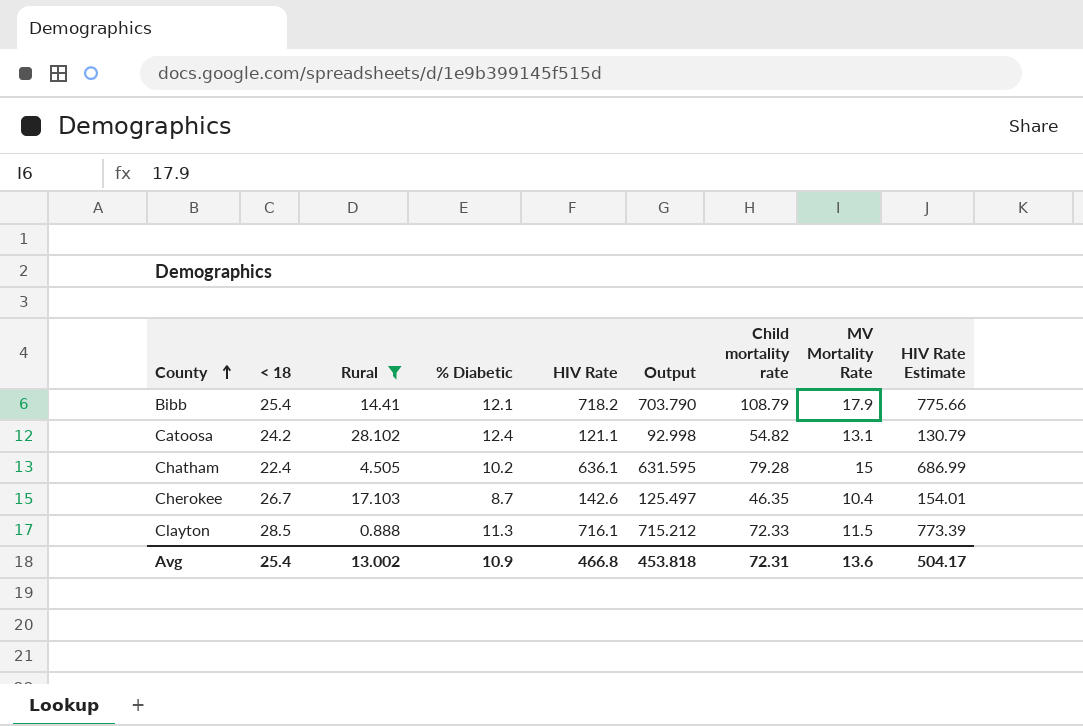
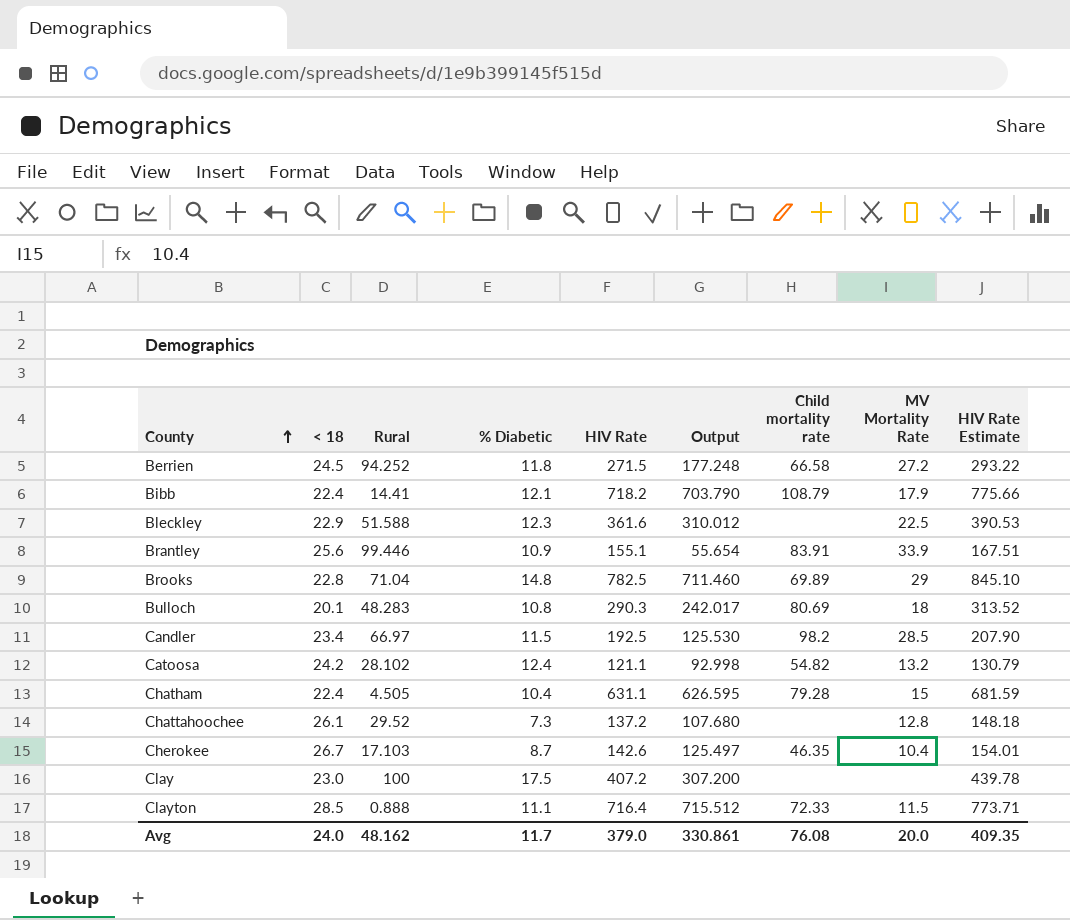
filter: Rural <= 28.102 -> none
Bibb | < 18: 25.4 -> 22.4
Catoosa | MV Mortality Rate: 13.1 -> 13.2
Chatham | % Diabetic: 10.2 -> 10.4
Chatham | HIV Rate: 636.1 -> 631.1
Chatham | Output: 631.595 -> 626.595
Chatham | HIV Rate Estimate: 686.99 -> 681.59
Clayton | % Diabetic: 11.3 -> 11.1
Clayton | HIV Rate: 716.1 -> 716.4
Clayton | Output: 715.212 -> 715.512
Clayton | HIV Rate Estimate: 773.39 -> 773.71
Avg | < 18: 25.4 -> 24.0
Avg | Rural: 13.002 -> 48.162
Avg | % Diabetic: 10.9 -> 11.7
Avg | HIV Rate: 466.8 -> 379.0
Avg | Output: 453.818 -> 330.861
Avg | Child mortality rate: 72.31 -> 76.08
Avg | MV Mortality Rate: 13.6 -> 20.0
Avg | HIV Rate Estimate: 504.17 -> 409.35

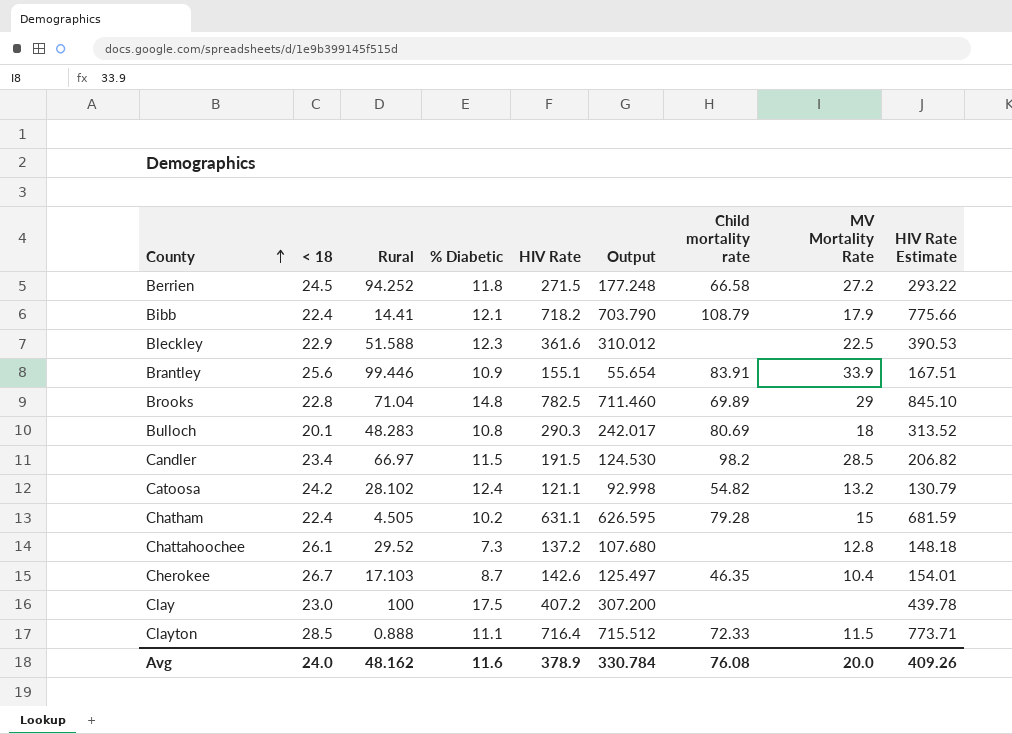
Candler | HIV Rate: 192.5 -> 191.5
Candler | Output: 125.530 -> 124.530
Candler | HIV Rate Estimate: 207.90 -> 206.82
Chatham | % Diabetic: 10.4 -> 10.2
Avg | % Diabetic: 11.7 -> 11.6
Avg | HIV Rate: 379.0 -> 378.9
Avg | Output: 330.861 -> 330.784
Avg | HIV Rate Estimate: 409.35 -> 409.26

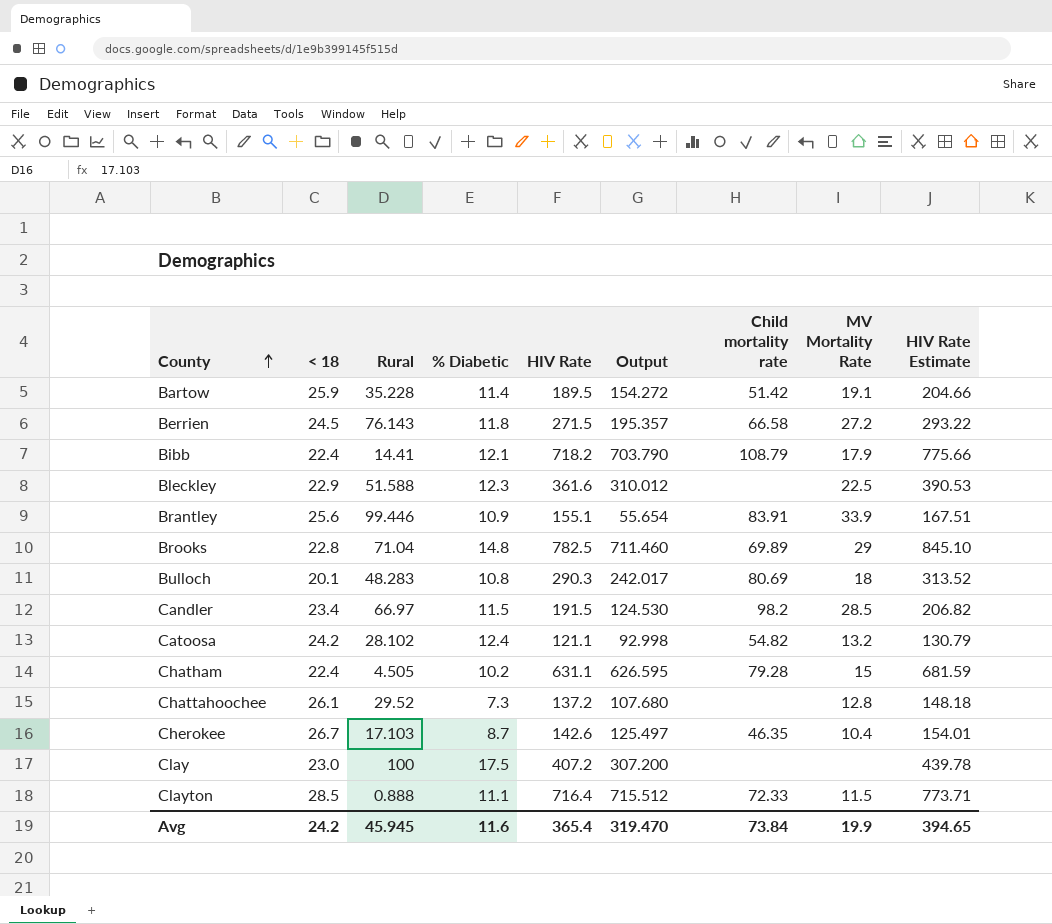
row Bartow: none -> 25.9 | 35.228 | 11.4 | 189.5 | 154.272 | 51.42 | 19.1 | 204.66
Berrien | Rural: 94.252 -> 76.143
Berrien | Output: 177.248 -> 195.357
Avg | < 18: 24.0 -> 24.2
Avg | Rural: 48.162 -> 45.945
Avg | HIV Rate: 378.9 -> 365.4
Avg | Output: 330.784 -> 319.470
Avg | Child mortality rate: 76.08 -> 73.84
Avg | MV Mortality Rate: 20.0 -> 19.9
Avg | HIV Rate Estimate: 409.26 -> 394.65

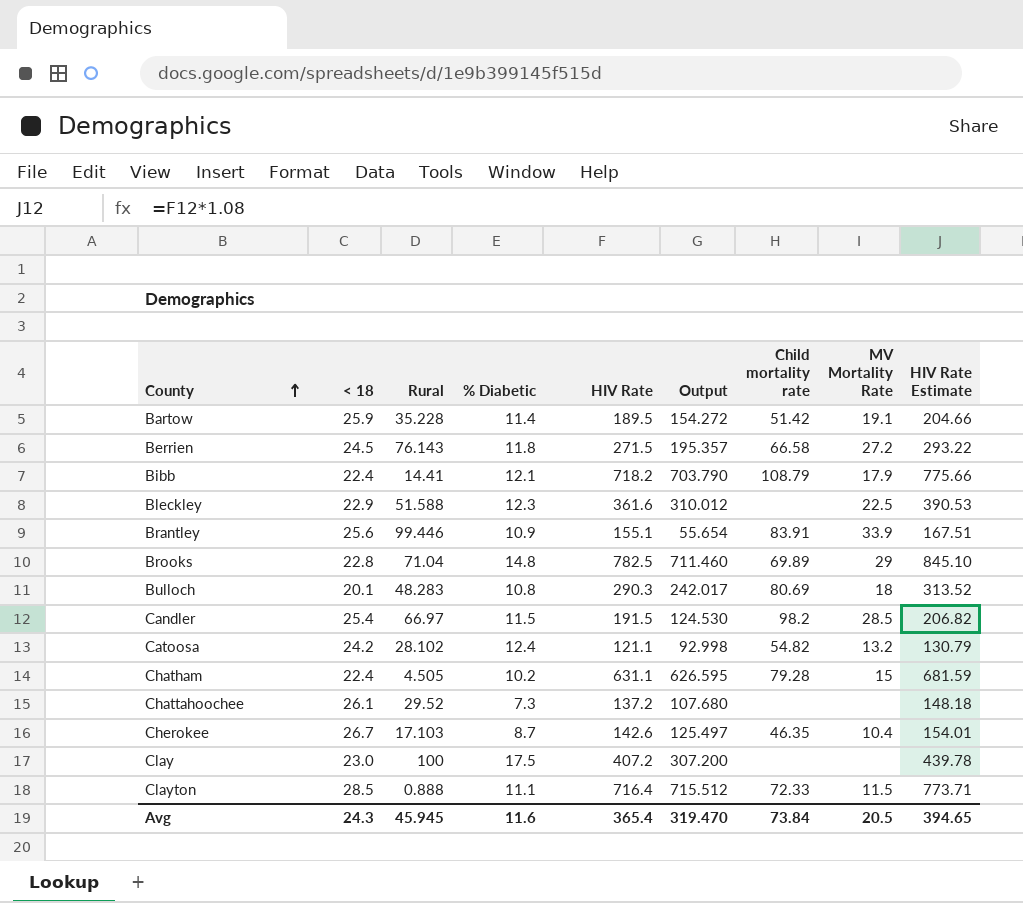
Candler | < 18: 23.4 -> 25.4
Chattahoochee | MV Mortality Rate: 12.8 -> none
Avg | < 18: 24.2 -> 24.3
Avg | MV Mortality Rate: 19.9 -> 20.5

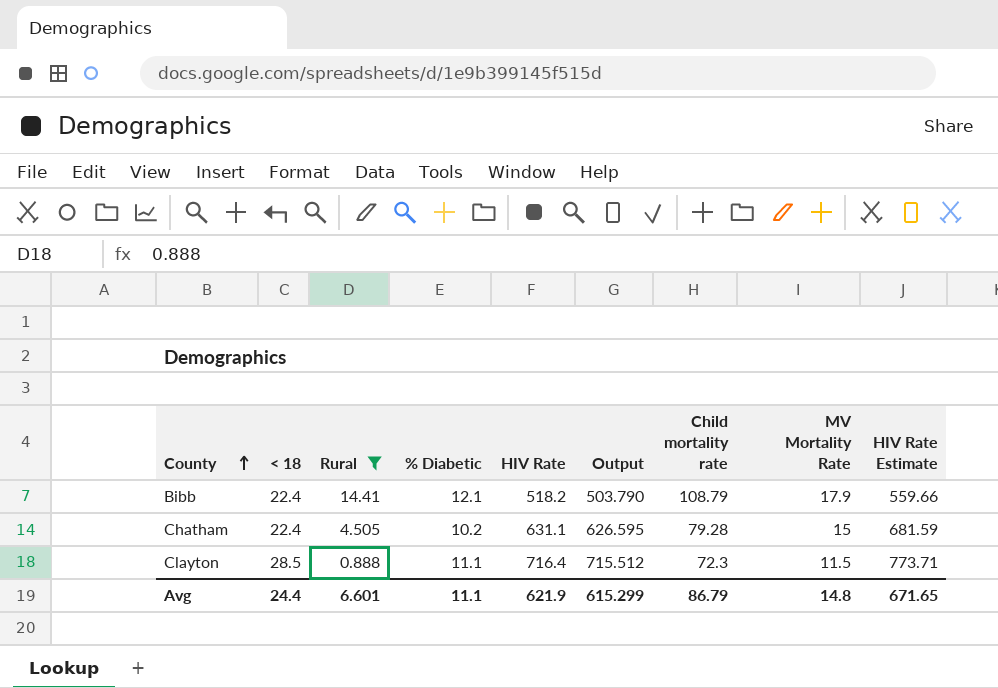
filter: none -> Rural <= 14.41
Bibb | HIV Rate: 718.2 -> 518.2
Bibb | Output: 703.790 -> 503.790
Bibb | HIV Rate Estimate: 775.66 -> 559.66
Clayton | Child mortality rate: 72.33 -> 72.3
Avg | < 18: 24.3 -> 24.4
Avg | Rural: 45.945 -> 6.601
Avg | % Diabetic: 11.6 -> 11.1
Avg | HIV Rate: 365.4 -> 621.9
Avg | Output: 319.470 -> 615.299
Avg | Child mortality rate: 73.84 -> 86.79
Avg | MV Mortality Rate: 20.5 -> 14.8
Avg | HIV Rate Estimate: 394.65 -> 671.65

